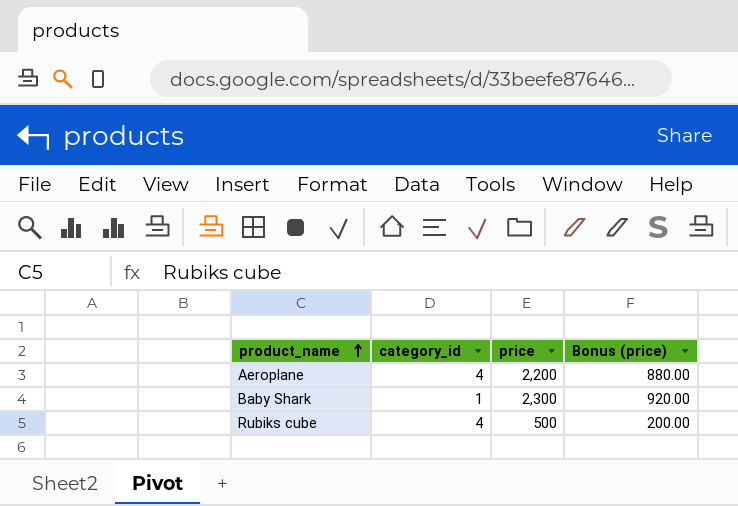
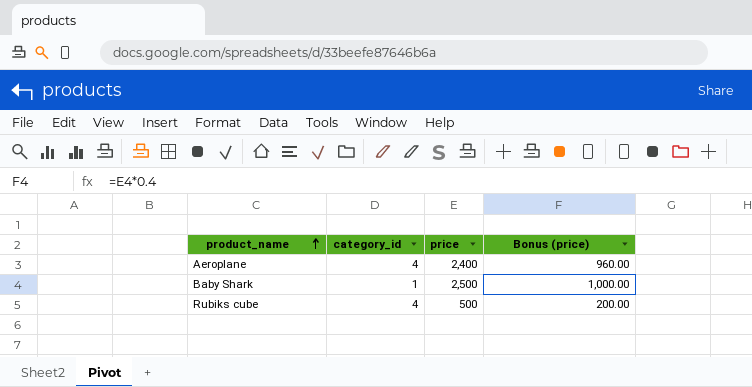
Aeroplane | price: 2,200 -> 2,400
Aeroplane | Bonus (price): 880.00 -> 960.00
Baby Shark | price: 2,300 -> 2,500
Baby Shark | Bonus (price): 920.00 -> 1,000.00

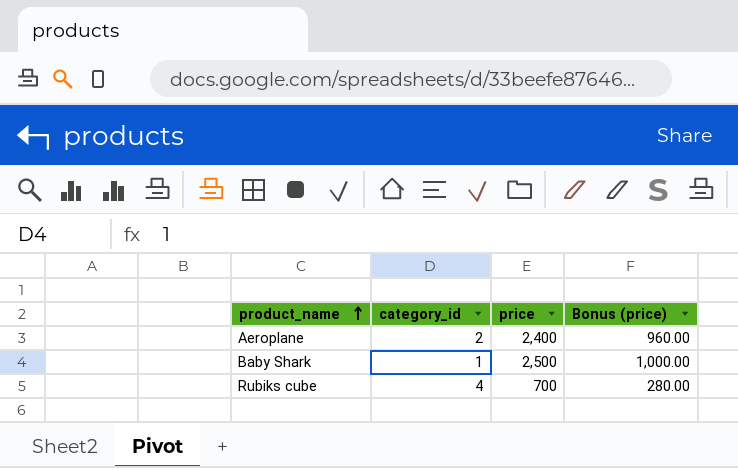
Aeroplane | category_id: 4 -> 2
Rubiks cube | price: 500 -> 700
Rubiks cube | Bonus (price): 200.00 -> 280.00

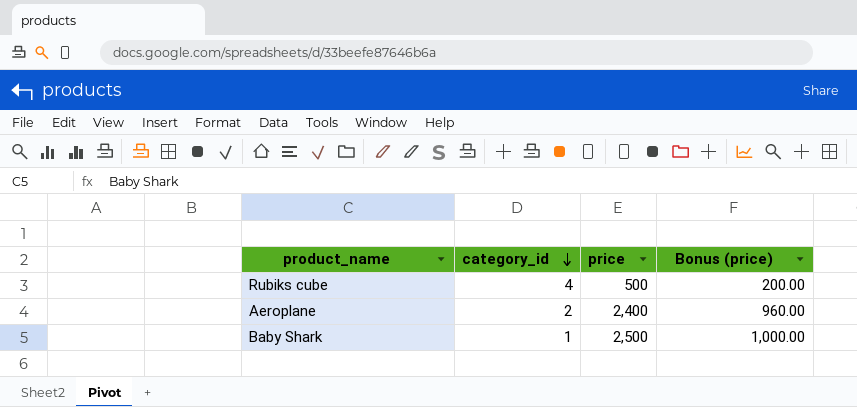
row order: product_name ascending -> category_id descending
Rubiks cube | price: 700 -> 500
Rubiks cube | Bonus (price): 280.00 -> 200.00

